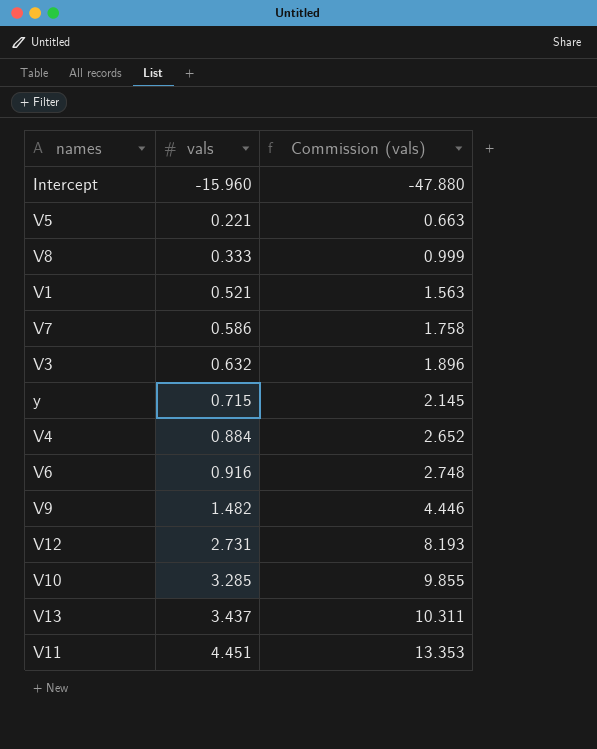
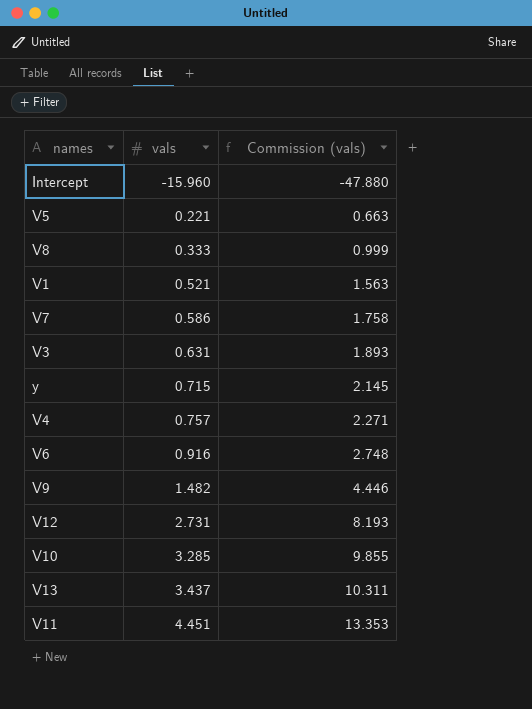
V3 | vals: 0.632 -> 0.631
V3 | Commission (vals): 1.896 -> 1.893
V4 | vals: 0.884 -> 0.757
V4 | Commission (vals): 2.652 -> 2.271

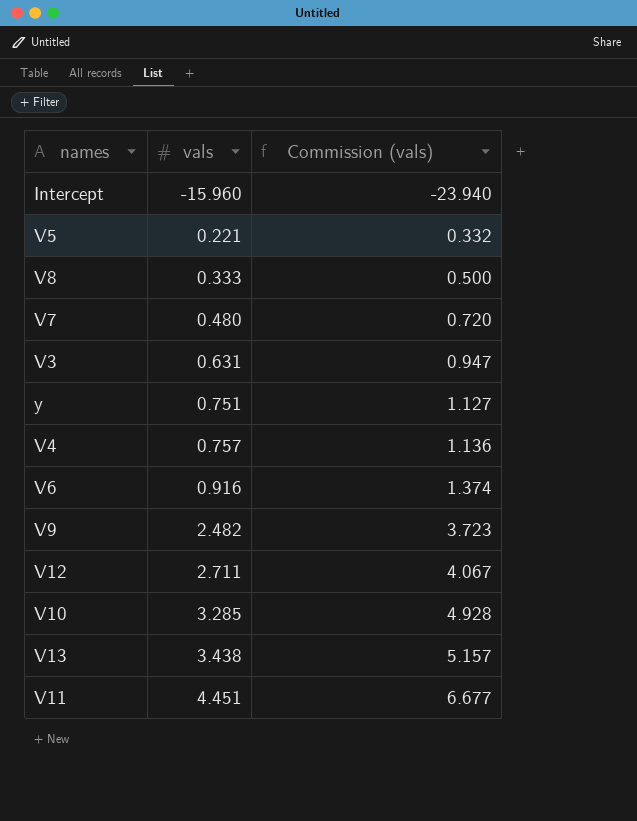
column Commission (vals) | formula: [vals] * 3 -> [vals] * 1.5
row V1: 0.521 | 1.563 -> none
V7 | vals: 0.586 -> 0.480
y | vals: 0.715 -> 0.751
V9 | vals: 1.482 -> 2.482
V12 | vals: 2.731 -> 2.711
V13 | vals: 3.437 -> 3.438

